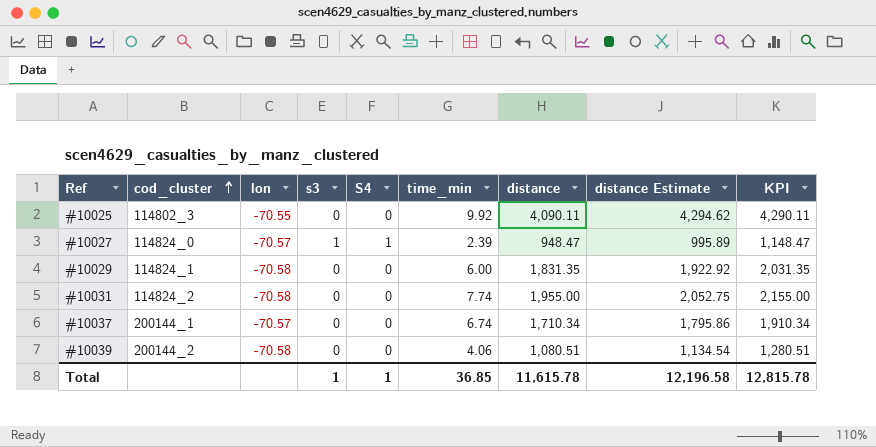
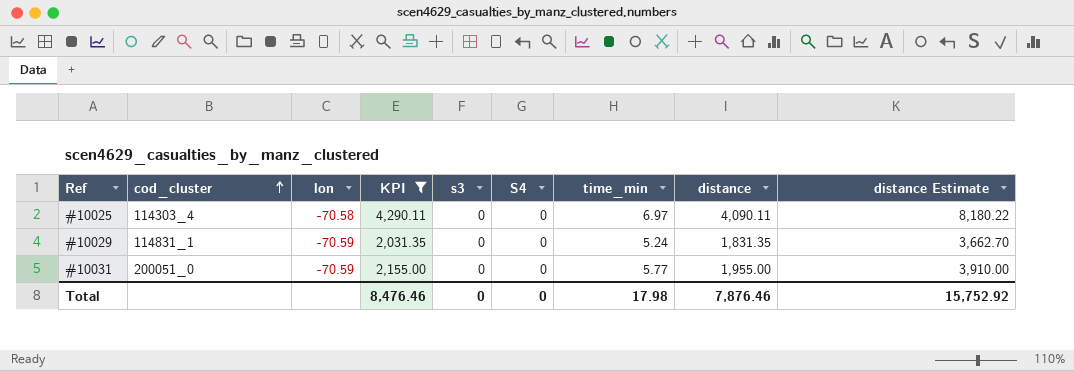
filter: none -> KPI >= 2,031.35
column KPI | position: 9 -> 4
column distance Estimate | formula: [distance] * 1.05 -> [distance] * 2
#10025 | cod_cluster: 114802_3 -> 114303_4
#10025 | lon: -70.55 -> -70.58
#10025 | time_min: 9.92 -> 6.97
#10029 | cod_cluster: 114824_1 -> 114831_1
#10029 | lon: -70.58 -> -70.59
#10029 | time_min: 6.00 -> 5.24
#10031 | cod_cluster: 114824_2 -> 200051_0
#10031 | lon: -70.58 -> -70.59
#10031 | time_min: 7.74 -> 5.77
Total | KPI: 12,815.78 -> 8,476.46
Total | s3: 1 -> 0
Total | S4: 1 -> 0
Total | time_min: 36.85 -> 17.98
Total | distance: 11,615.78 -> 7,876.46
Total | distance Estimate: 12,196.58 -> 15,752.92

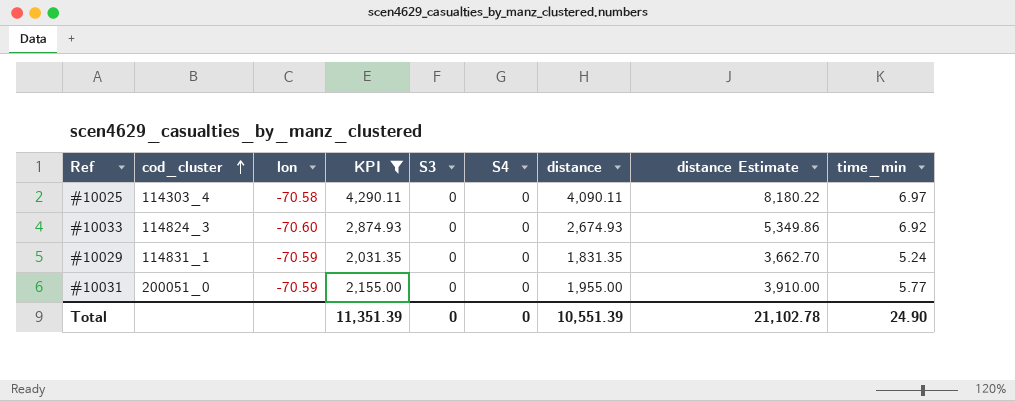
column name: s3 -> S3
column time_min | position: 7 -> 9
row #10033: none -> 114824_3 | -70.60 | 2,874.93 | 0 | 0 | 2,674.93 | 5,349.86 | 6.92
Total | KPI: 8,476.46 -> 11,351.39
Total | distance: 7,876.46 -> 10,551.39
Total | distance Estimate: 15,752.92 -> 21,102.78
Total | time_min: 17.98 -> 24.90

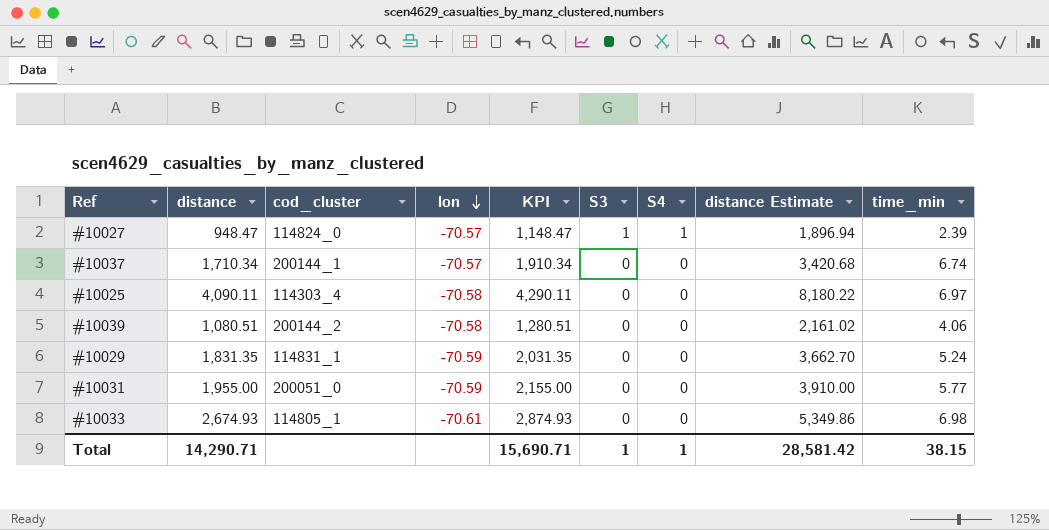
filter: KPI >= 2,031.35 -> none
row order: cod_cluster ascending -> lon descending
column distance | position: 7 -> 2
#10033 | cod_cluster: 114824_3 -> 114805_1
#10033 | lon: -70.60 -> -70.61
#10033 | time_min: 6.92 -> 6.98
Total | distance: 10,551.39 -> 14,290.71
Total | KPI: 11,351.39 -> 15,690.71
Total | S3: 0 -> 1
Total | S4: 0 -> 1
Total | distance Estimate: 21,102.78 -> 28,581.42
Total | time_min: 24.90 -> 38.15

